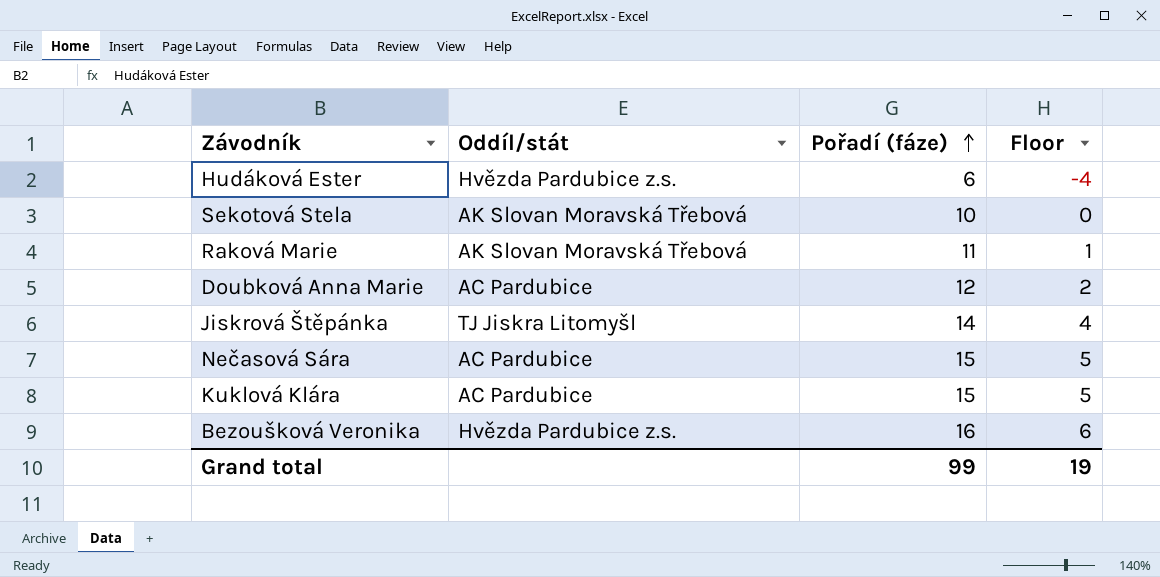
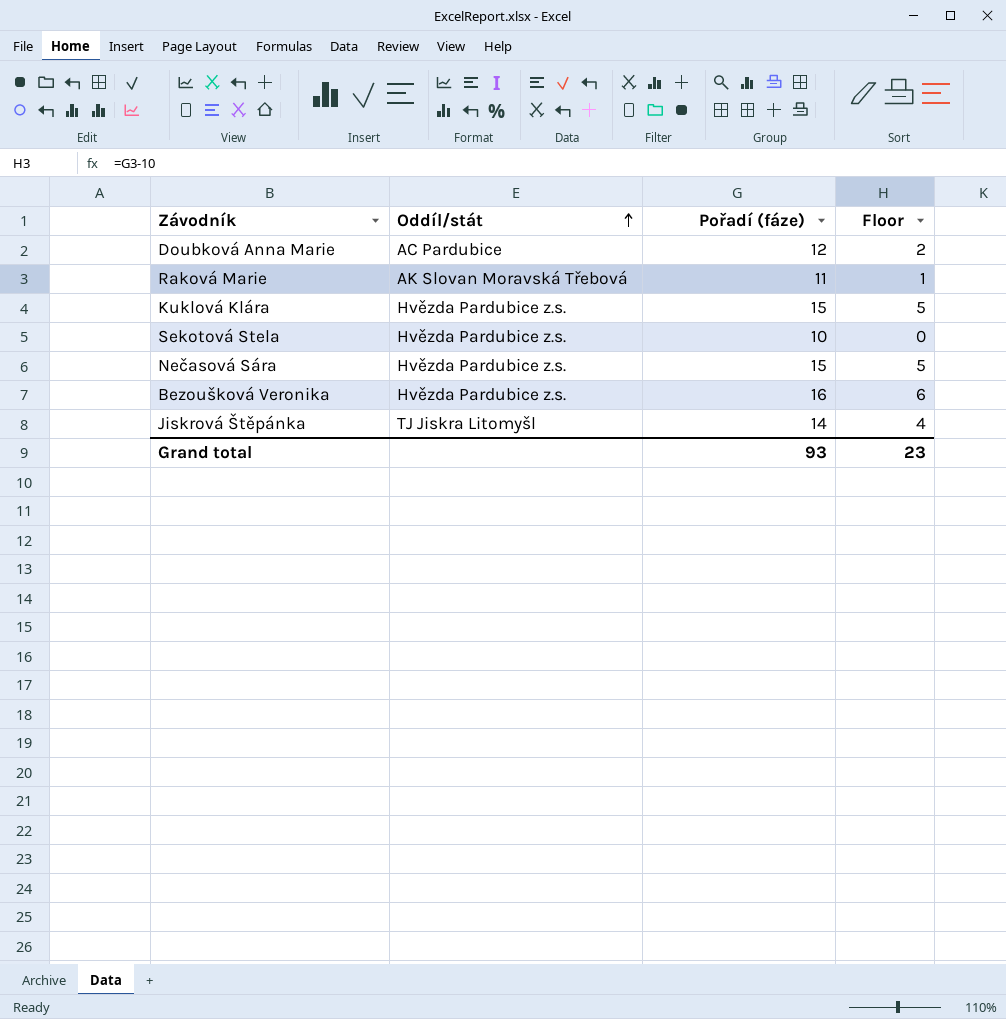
row order: Pořadí (fáze) ascending -> Oddíl/stát ascending
row Hudáková Ester: Hvězda Pardubice z.s. | 6 | -4 -> none
Kuklová Klára | Oddíl/stát: AC Pardubice -> Hvězda Pardubice z.s.
Sekotová Stela | Oddíl/stát: AK Slovan Moravská Třebová -> Hvězda Pardubice z.s.
Nečasová Sára | Oddíl/stát: AC Pardubice -> Hvězda Pardubice z.s.
Grand total | Pořadí (fáze): 99 -> 93
Grand total | Floor: 19 -> 23

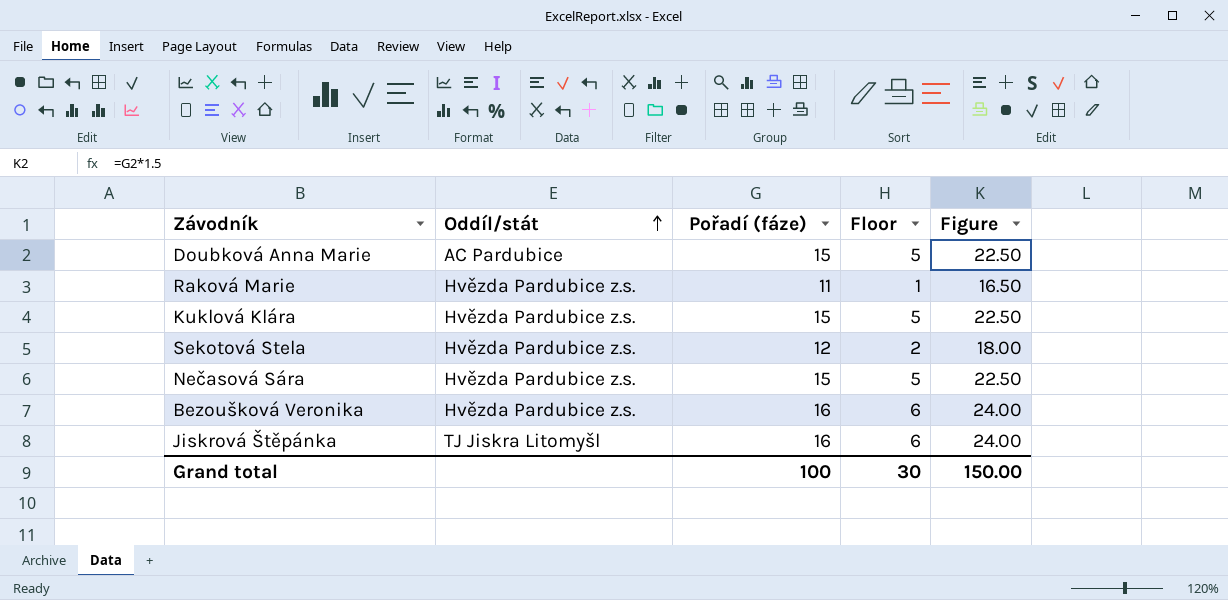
column Figure | formula: none -> [Pořadí (fáze)] * 1.5
Doubková Anna Marie | Pořadí (fáze): 12 -> 15
Doubková Anna Marie | Floor: 2 -> 5
Raková Marie | Oddíl/stát: AK Slovan Moravská Třebová -> Hvězda Pardubice z.s.
Sekotová Stela | Pořadí (fáze): 10 -> 12
Sekotová Stela | Floor: 0 -> 2
Jiskrová Štěpánka | Pořadí (fáze): 14 -> 16
Jiskrová Štěpánka | Floor: 4 -> 6
Grand total | Pořadí (fáze): 93 -> 100
Grand total | Floor: 23 -> 30

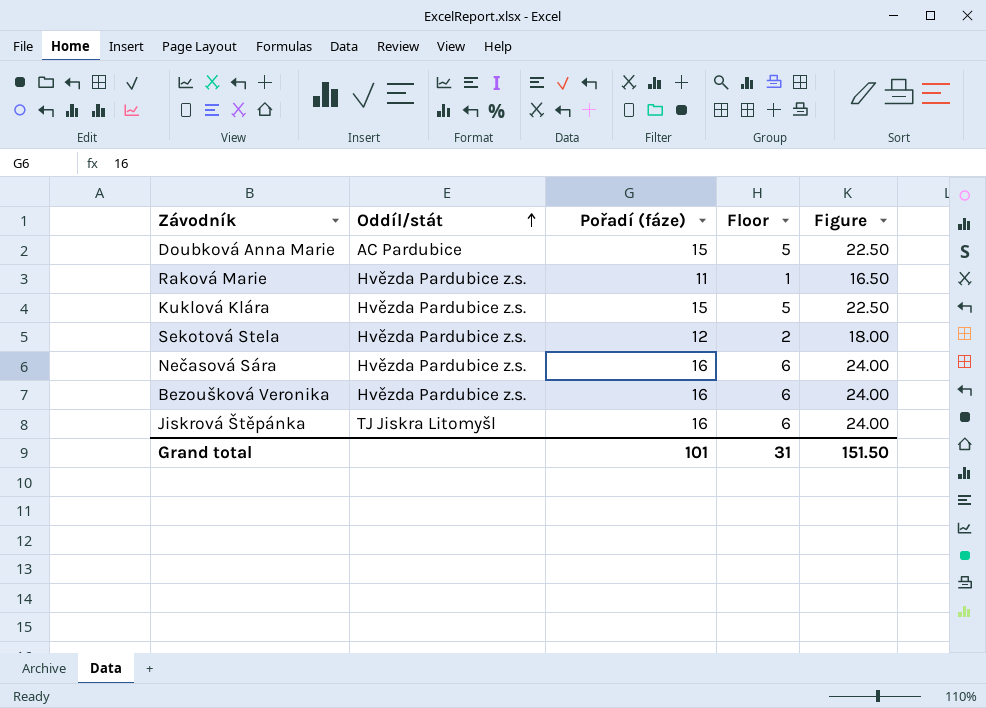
Nečasová Sára | Pořadí (fáze): 15 -> 16
Nečasová Sára | Floor: 5 -> 6
Nečasová Sára | Figure: 22.50 -> 24.00
Grand total | Pořadí (fáze): 100 -> 101
Grand total | Floor: 30 -> 31
Grand total | Figure: 150.00 -> 151.50

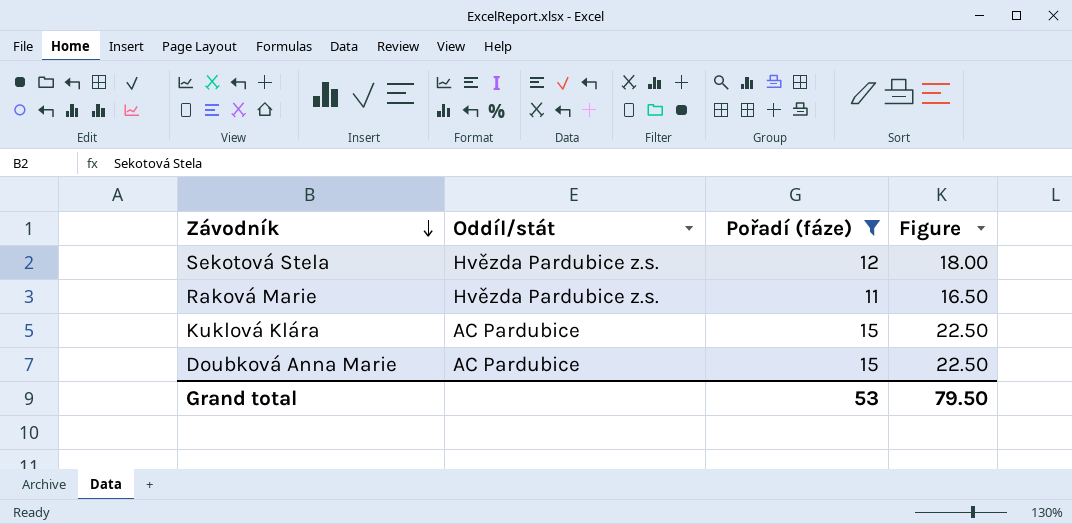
filter: none -> Pořadí (fáze) != 16
row order: Oddíl/stát ascending -> Závodník descending
column Floor | formula: [Pořadí (fáze)] - 10 -> none
Kuklová Klára | Oddíl/stát: Hvězda Pardubice z.s. -> AC Pardubice
Grand total | Pořadí (fáze): 101 -> 53
Grand total | Figure: 151.50 -> 79.50

